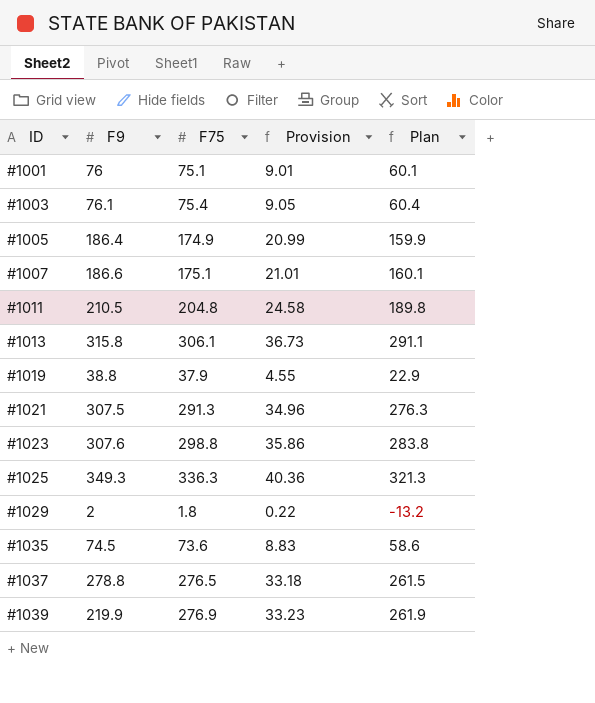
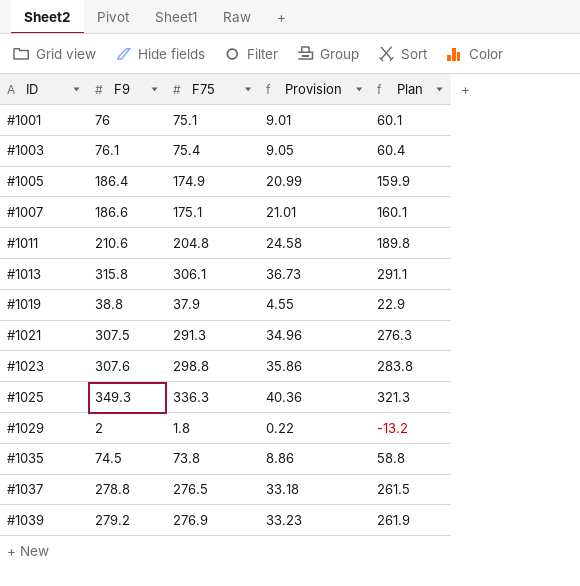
#1011 | F9: 210.5 -> 210.6
#1035 | F75: 73.6 -> 73.8
#1035 | Provision: 8.83 -> 8.86
#1035 | Plan: 58.6 -> 58.8
#1039 | F9: 219.9 -> 279.2

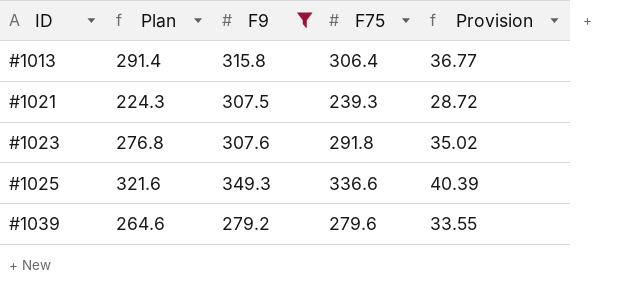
filter: none -> F9 >= 279.2
column Plan | position: 5 -> 2
#1013 | Plan: 291.1 -> 291.4
#1013 | F75: 306.1 -> 306.4
#1013 | Provision: 36.73 -> 36.77
#1021 | Plan: 276.3 -> 224.3
#1021 | F75: 291.3 -> 239.3
#1021 | Provision: 34.96 -> 28.72
#1023 | Plan: 283.8 -> 276.8
#1023 | F75: 298.8 -> 291.8
#1023 | Provision: 35.86 -> 35.02
#1025 | Plan: 321.3 -> 321.6
#1025 | F75: 336.3 -> 336.6
#1025 | Provision: 40.36 -> 40.39
#1039 | Plan: 261.9 -> 264.6
#1039 | F75: 276.9 -> 279.6
#1039 | Provision: 33.23 -> 33.55

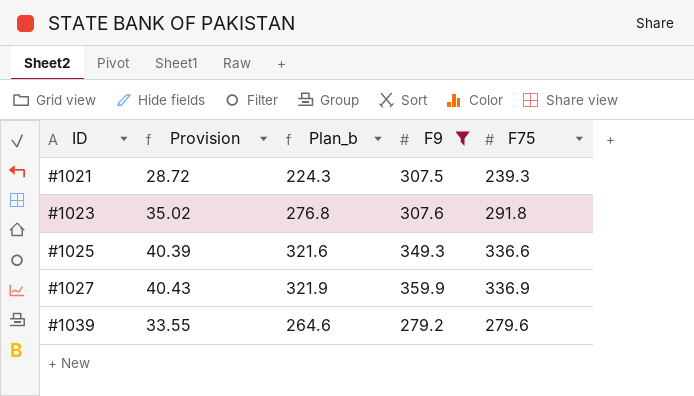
column Provision | position: 5 -> 2
column name: Plan -> Plan_b
row #1013: 291.4 | 315.8 | 306.4 | 36.77 -> none
row #1027: none -> 40.43 | 321.9 | 359.9 | 336.9

